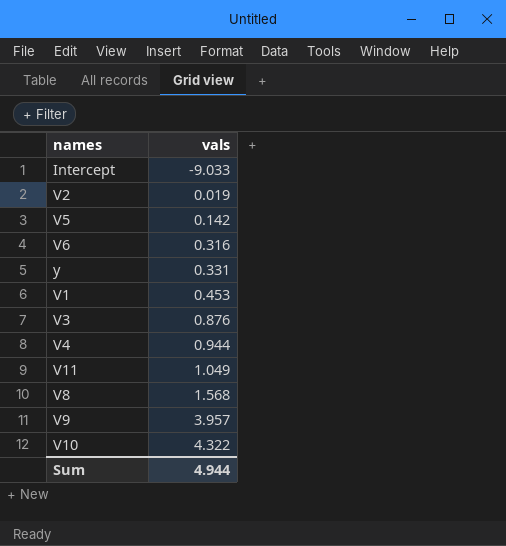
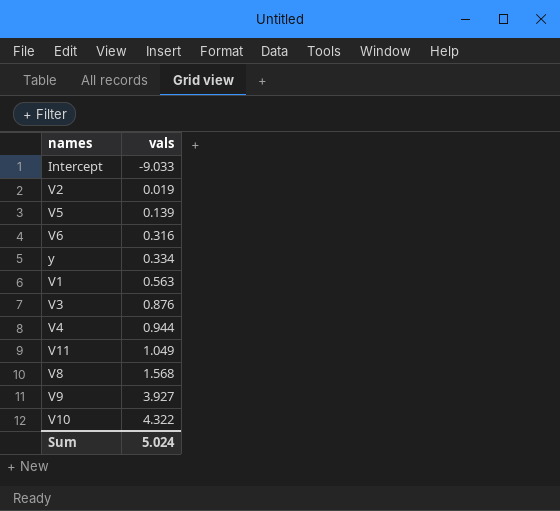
V5 | vals: 0.142 -> 0.139
y | vals: 0.331 -> 0.334
V1 | vals: 0.453 -> 0.563
V9 | vals: 3.957 -> 3.927
Sum | vals: 4.944 -> 5.024

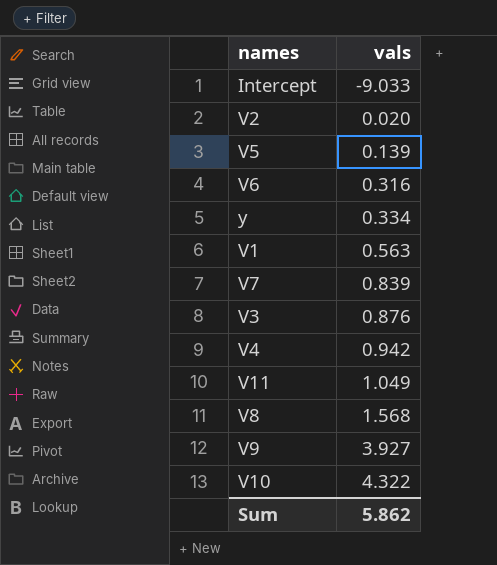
V2 | vals: 0.019 -> 0.020
row V7: none -> 0.839
V4 | vals: 0.944 -> 0.942
Sum | vals: 5.024 -> 5.862

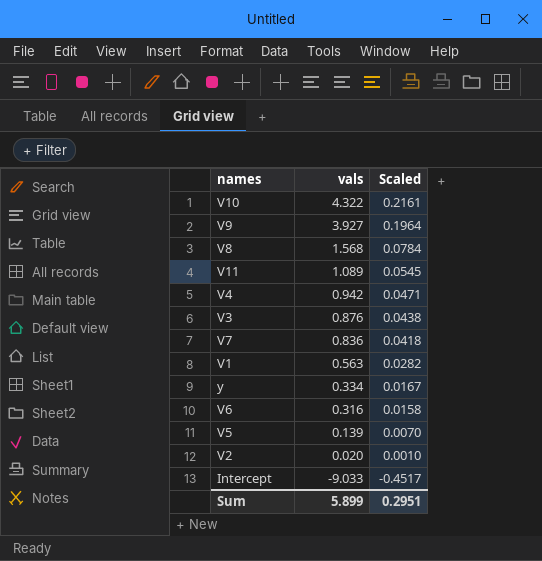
row order: vals ascending -> vals descending
column Scaled | formula: none -> [vals] * 0.05
V11 | vals: 1.049 -> 1.089
V7 | vals: 0.839 -> 0.836
Sum | vals: 5.862 -> 5.899

